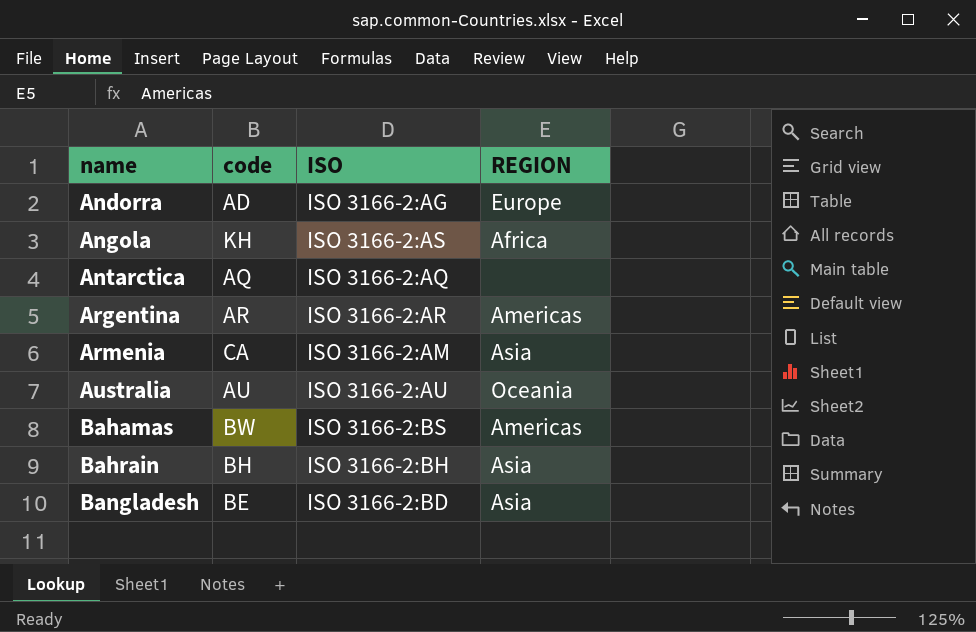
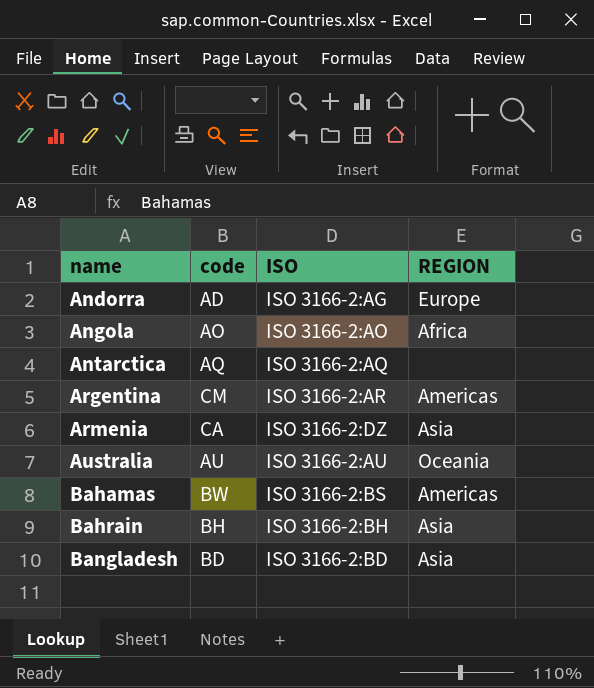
Angola | code: KH -> AO
Angola | ISO: ISO 3166-2:AS -> ISO 3166-2:AO
Argentina | code: AR -> CM
Armenia | ISO: ISO 3166-2:AM -> ISO 3166-2:DZ
Bangladesh | code: BE -> BD

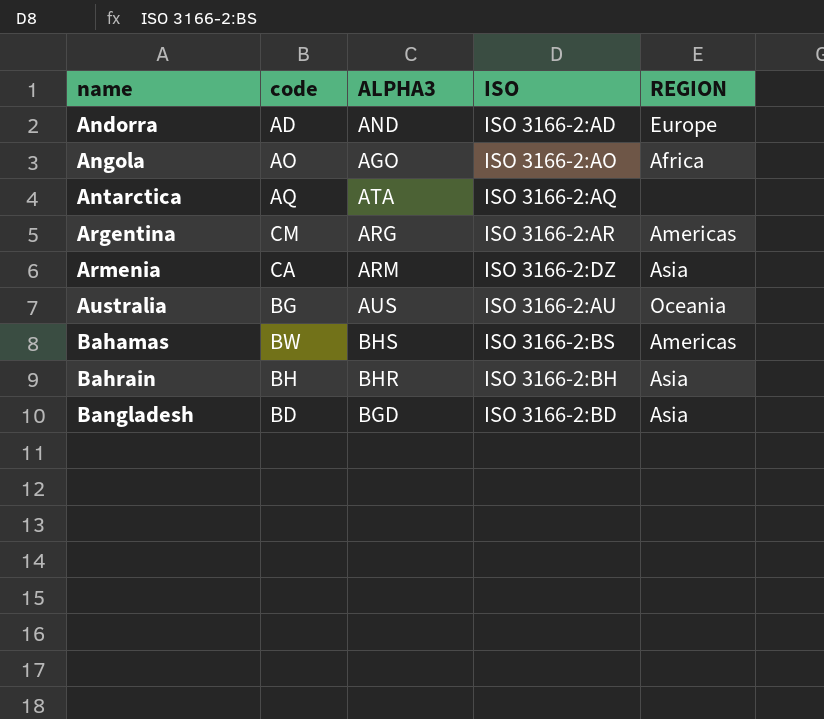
column ALPHA3 | position: none -> 3
Andorra | ISO: ISO 3166-2:AG -> ISO 3166-2:AD
Australia | code: AU -> BG

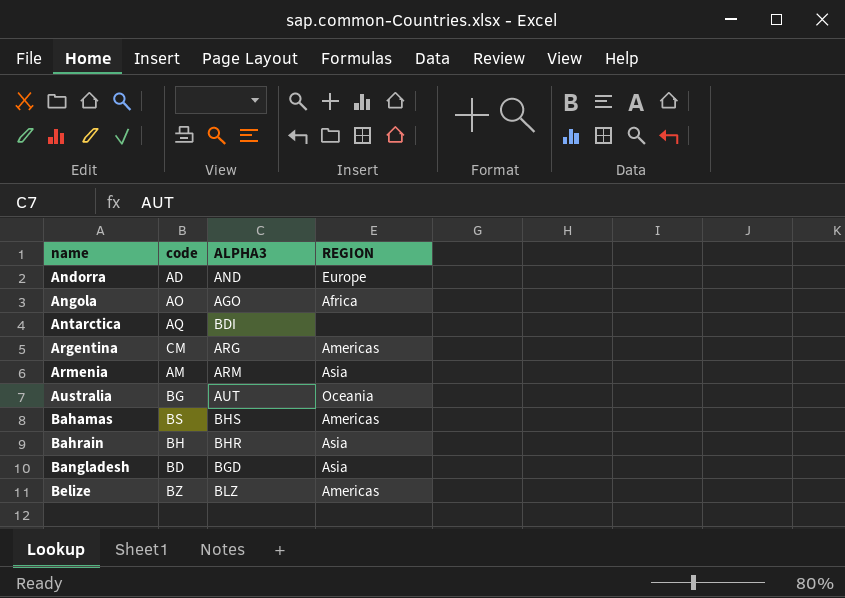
column ISO | position: 4 -> none
Antarctica | ALPHA3: ATA -> BDI
Armenia | code: CA -> AM
Australia | ALPHA3: AUS -> AUT
Bahamas | code: BW -> BS
row Belize: none -> BZ | BLZ | Americas

